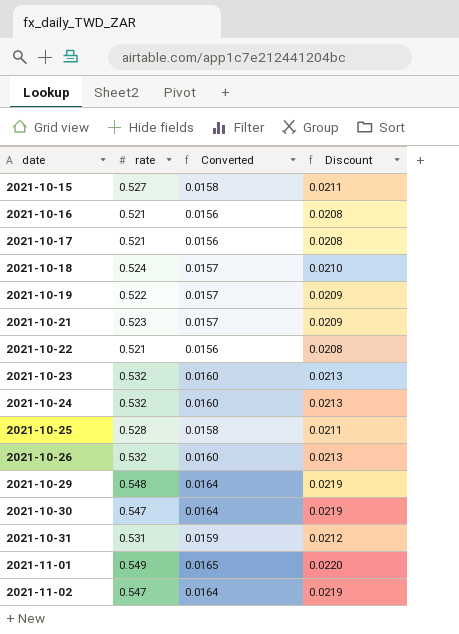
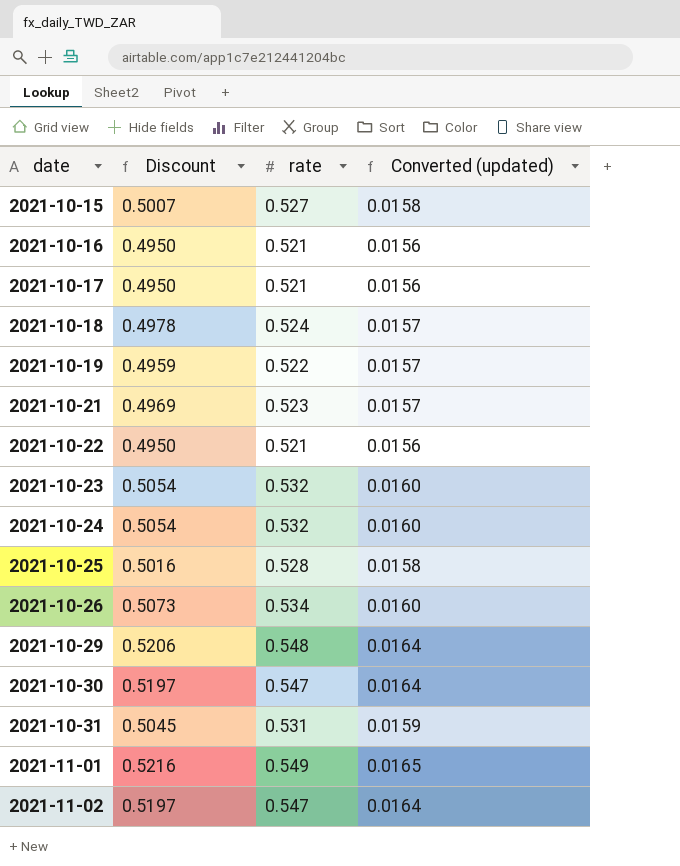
column Discount | formula: [rate] * 0.04 -> [rate] * 0.95
column Discount | position: 4 -> 2
column name: Converted -> Converted (updated)
2021-10-26 | rate: 0.532 -> 0.534

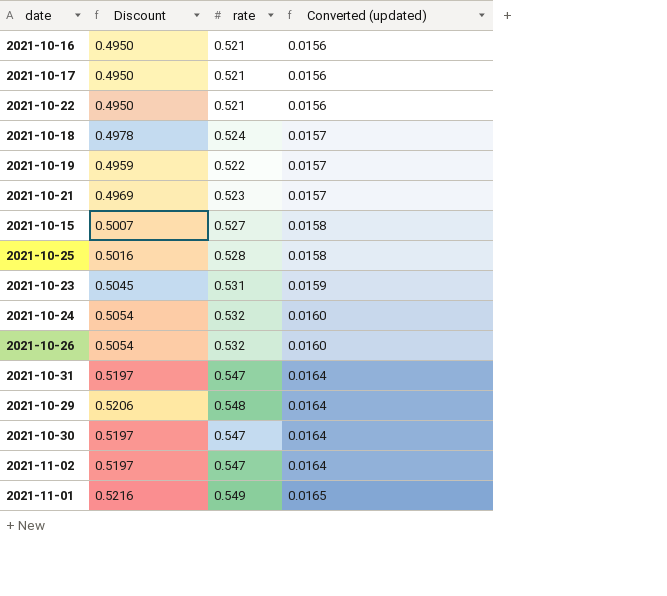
row order: date ascending -> Converted (updated) ascending
2021-10-23 | Discount: 0.5054 -> 0.5045
2021-10-23 | rate: 0.532 -> 0.531
2021-10-23 | Converted (updated): 0.0160 -> 0.0159
2021-10-26 | Discount: 0.5073 -> 0.5054
2021-10-26 | rate: 0.534 -> 0.532
2021-10-31 | Discount: 0.5045 -> 0.5197
2021-10-31 | rate: 0.531 -> 0.547
2021-10-31 | Converted (updated): 0.0159 -> 0.0164

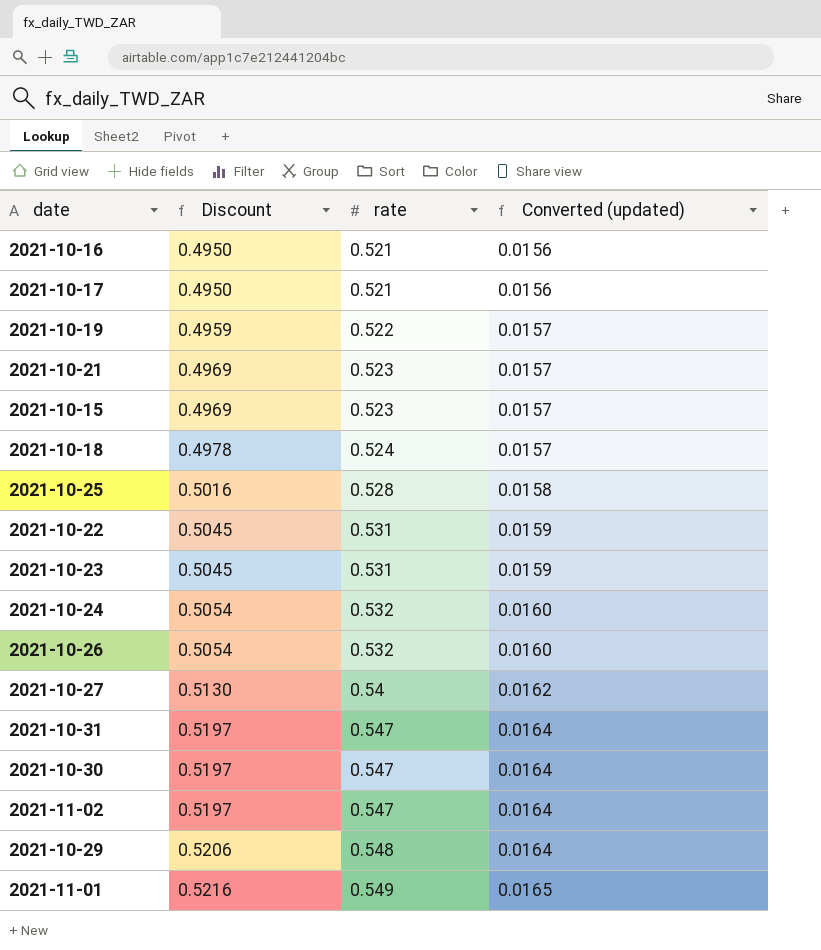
row order: Converted (updated) ascending -> Discount ascending
2021-10-15 | Discount: 0.5007 -> 0.4969
2021-10-15 | rate: 0.527 -> 0.523
2021-10-15 | Converted (updated): 0.0158 -> 0.0157
2021-10-22 | Discount: 0.4950 -> 0.5045
2021-10-22 | rate: 0.521 -> 0.531
2021-10-22 | Converted (updated): 0.0156 -> 0.0159
row 2021-10-27: none -> 0.5130 | 0.54 | 0.0162

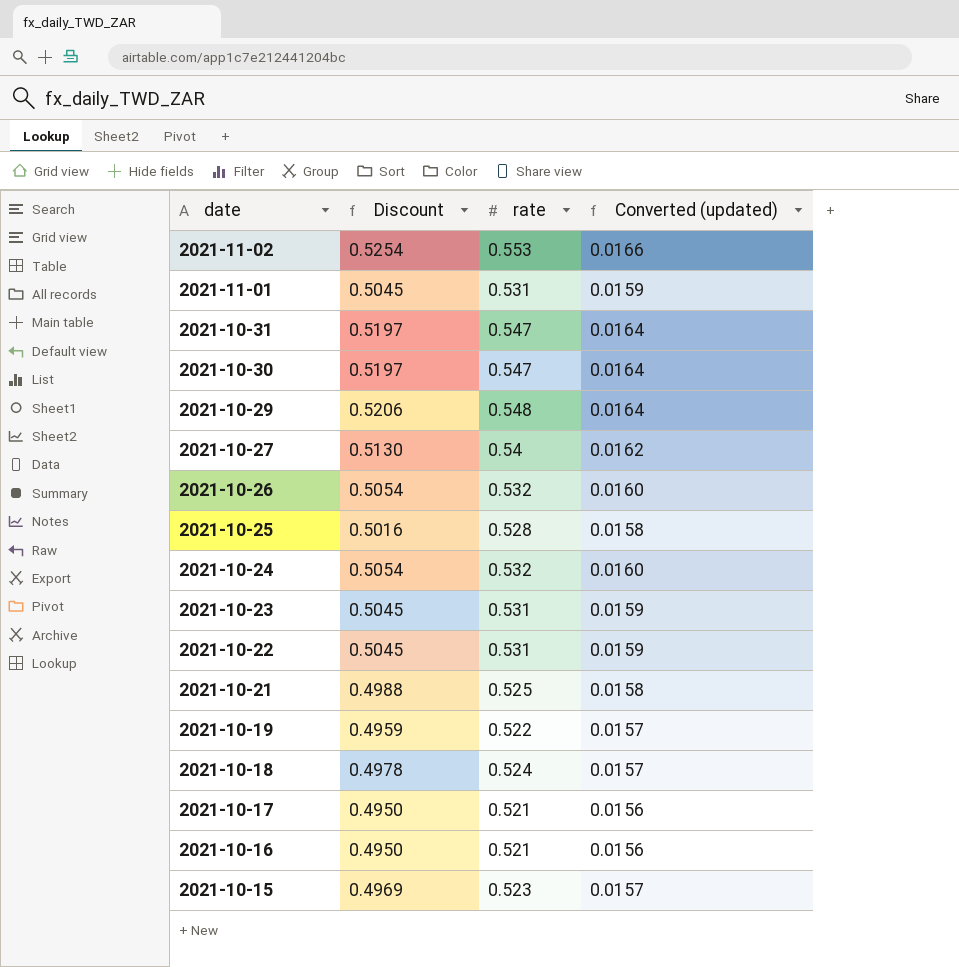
row order: Discount ascending -> date descending
2021-11-02 | Discount: 0.5197 -> 0.5254
2021-11-02 | rate: 0.547 -> 0.553
2021-11-02 | Converted (updated): 0.0164 -> 0.0166
2021-11-01 | Discount: 0.5216 -> 0.5045
2021-11-01 | rate: 0.549 -> 0.531
2021-11-01 | Converted (updated): 0.0165 -> 0.0159
2021-10-21 | Discount: 0.4969 -> 0.4988
2021-10-21 | rate: 0.523 -> 0.525
2021-10-21 | Converted (updated): 0.0157 -> 0.0158

